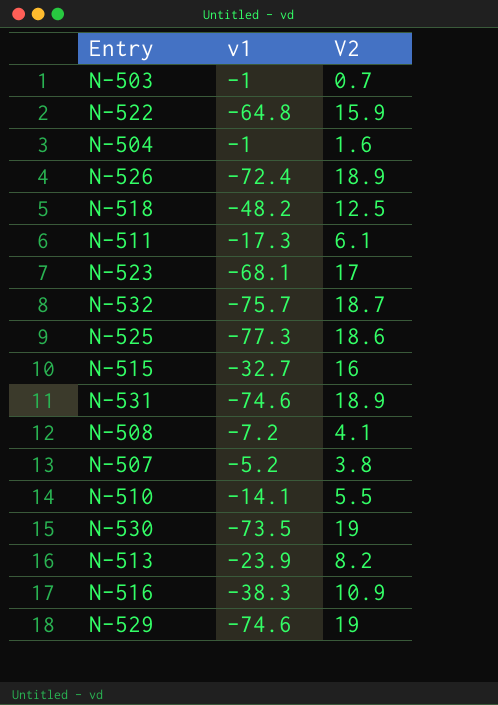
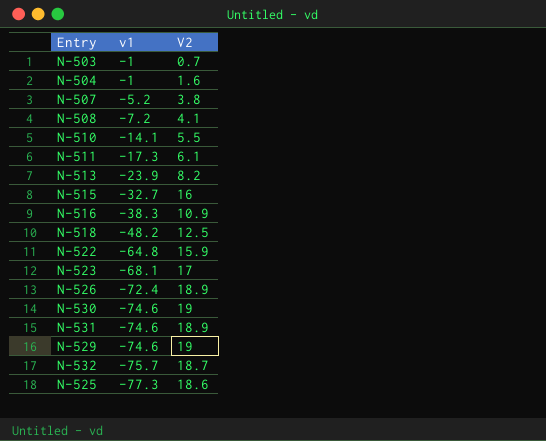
row order: none -> v1 descending
N-530 | v1: -73.5 -> -74.6

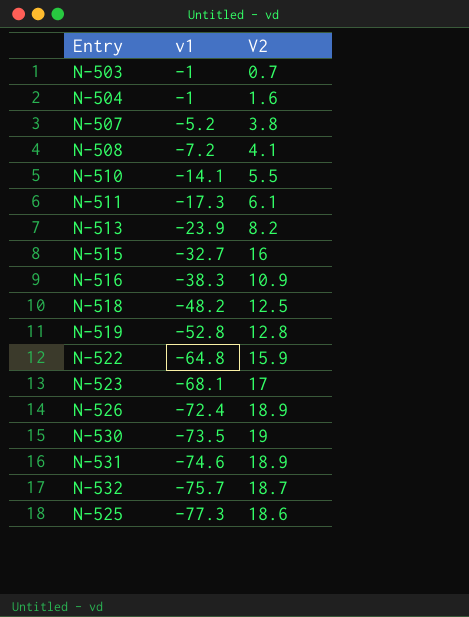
row N-529: -74.6 | 19 -> none
row N-519: none -> -52.8 | 12.8
N-530 | v1: -74.6 -> -73.5

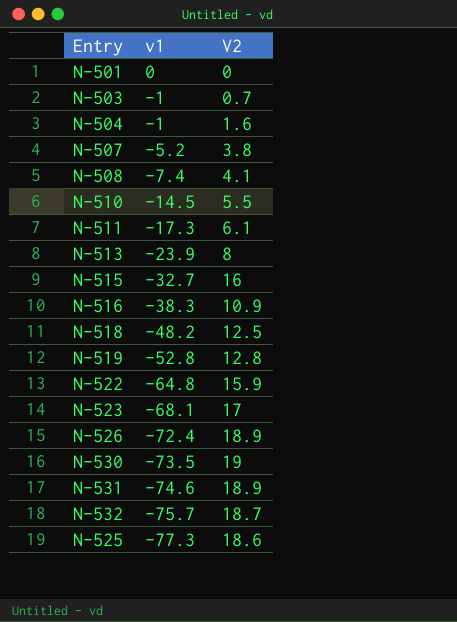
row N-501: none -> 0 | 0
N-508 | v1: -7.2 -> -7.4
N-510 | v1: -14.1 -> -14.5
N-513 | V2: 8.2 -> 8

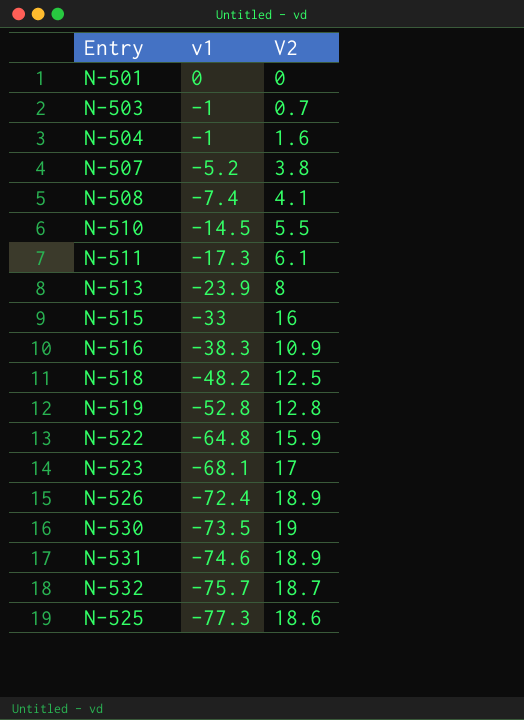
N-515 | v1: -32.7 -> -33

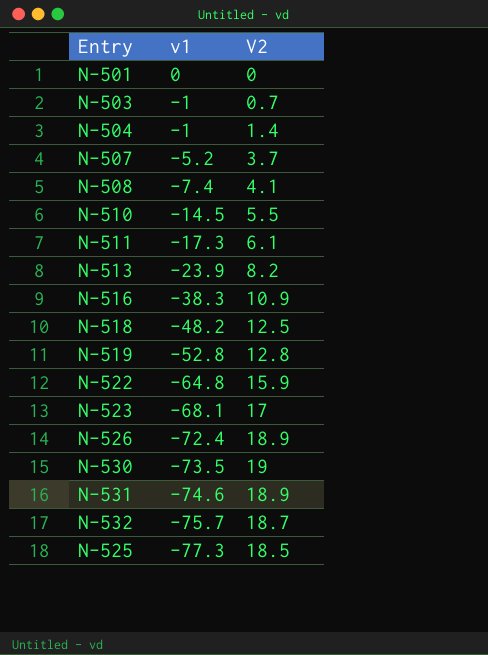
row N-515: -33 | 16 -> none
N-504 | V2: 1.6 -> 1.4
N-507 | V2: 3.8 -> 3.7
N-513 | V2: 8 -> 8.2
N-525 | V2: 18.6 -> 18.5

